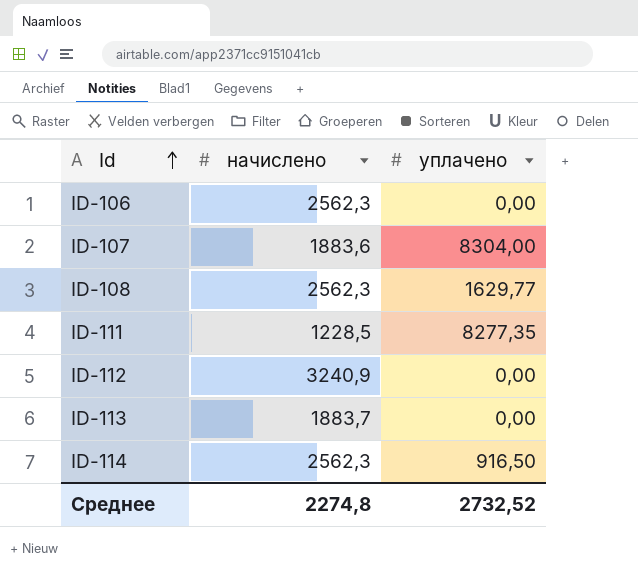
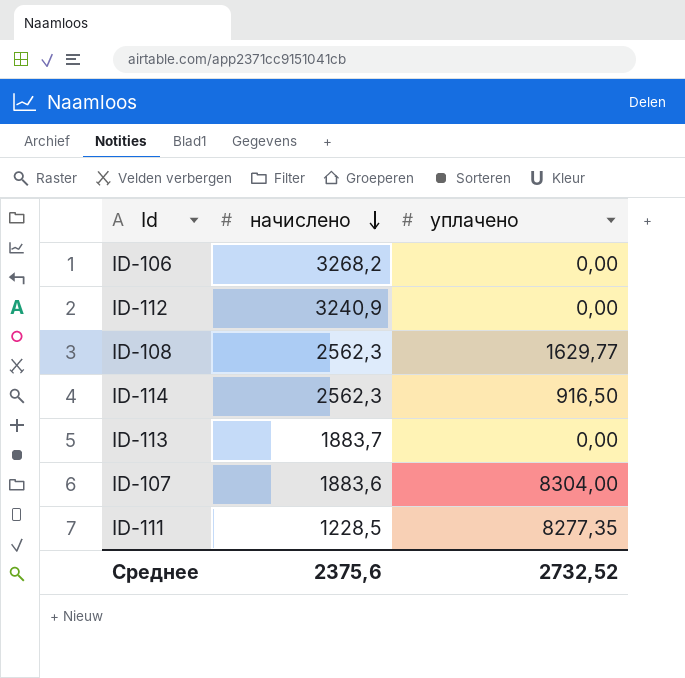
row order: Id ascending -> начислено descending
ID-106 | начислено: 2562,3 -> 3268,2
Среднее | начислено: 2274,8 -> 2375,6

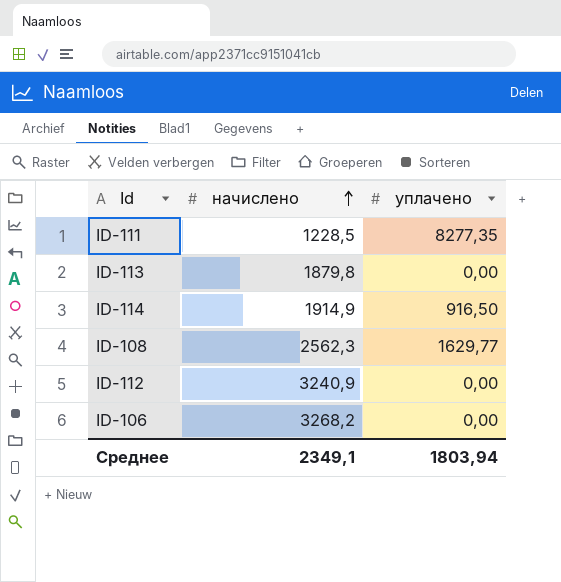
row order: начислено descending -> начислено ascending
row ID-107: 1883,6 | 8304,00 -> none
ID-113 | начислено: 1883,7 -> 1879,8
ID-114 | начислено: 2562,3 -> 1914,9
Среднее | начислено: 2375,6 -> 2349,1
Среднее | уплачено: 2732,52 -> 1803,94

